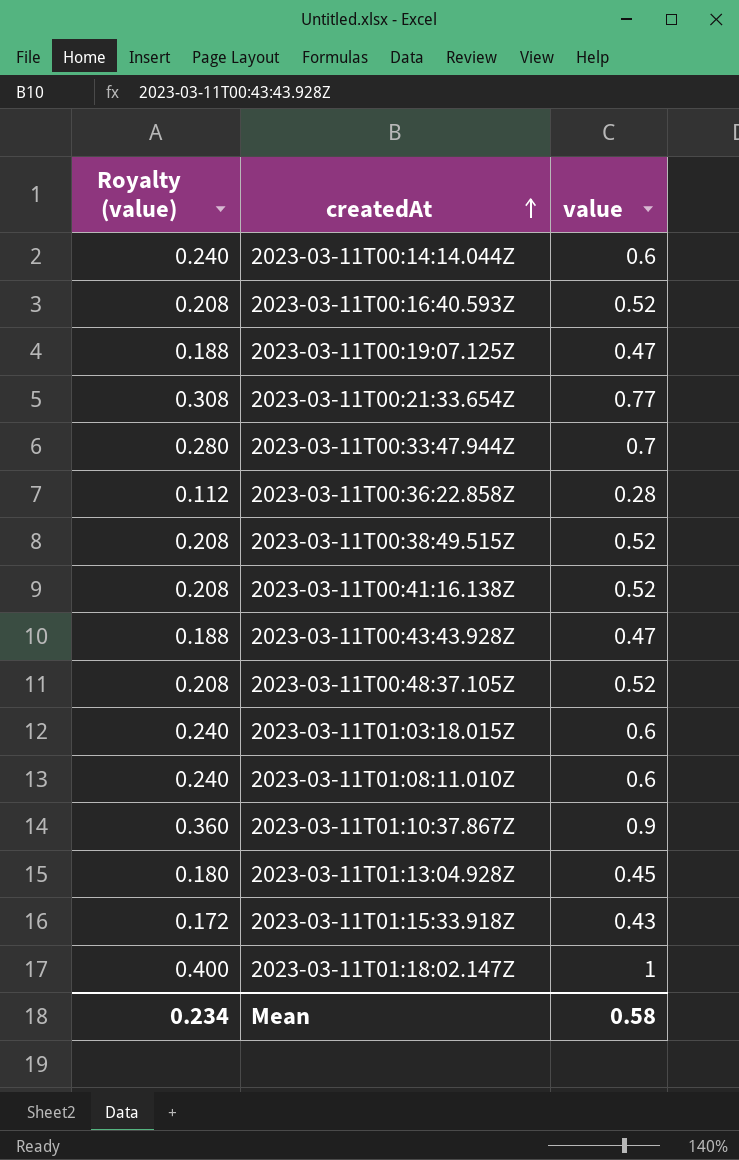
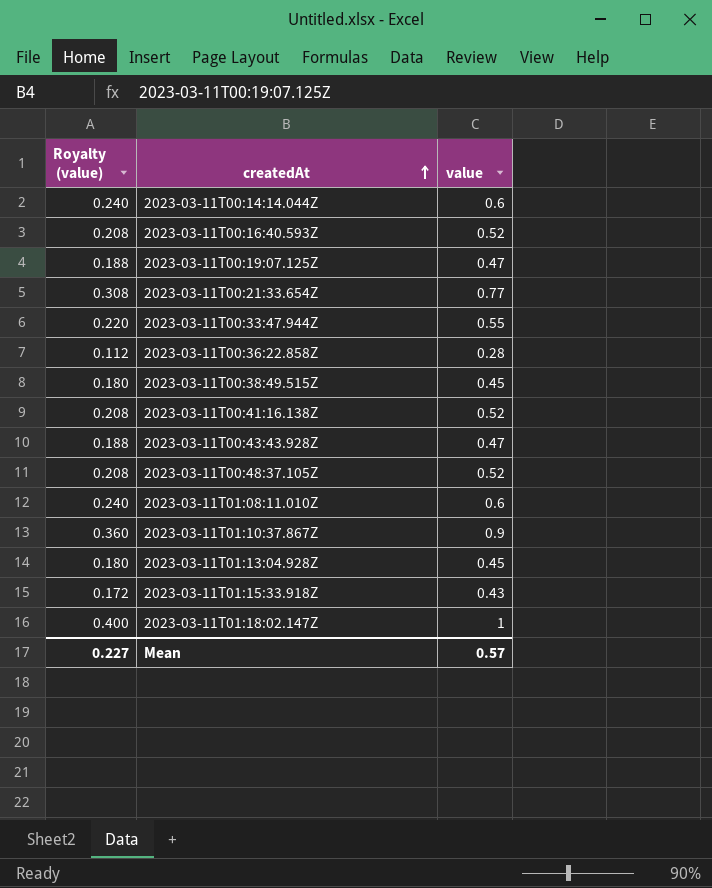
row 2023-03-11T01:03:18.015Z: 0.240 | 0.6 -> none
2023-03-11T00:33:47.944Z | Royalty (value): 0.280 -> 0.220
2023-03-11T00:33:47.944Z | value: 0.7 -> 0.55
2023-03-11T00:38:49.515Z | Royalty (value): 0.208 -> 0.180
2023-03-11T00:38:49.515Z | value: 0.52 -> 0.45
Mean | Royalty (value): 0.234 -> 0.227
Mean | value: 0.58 -> 0.57

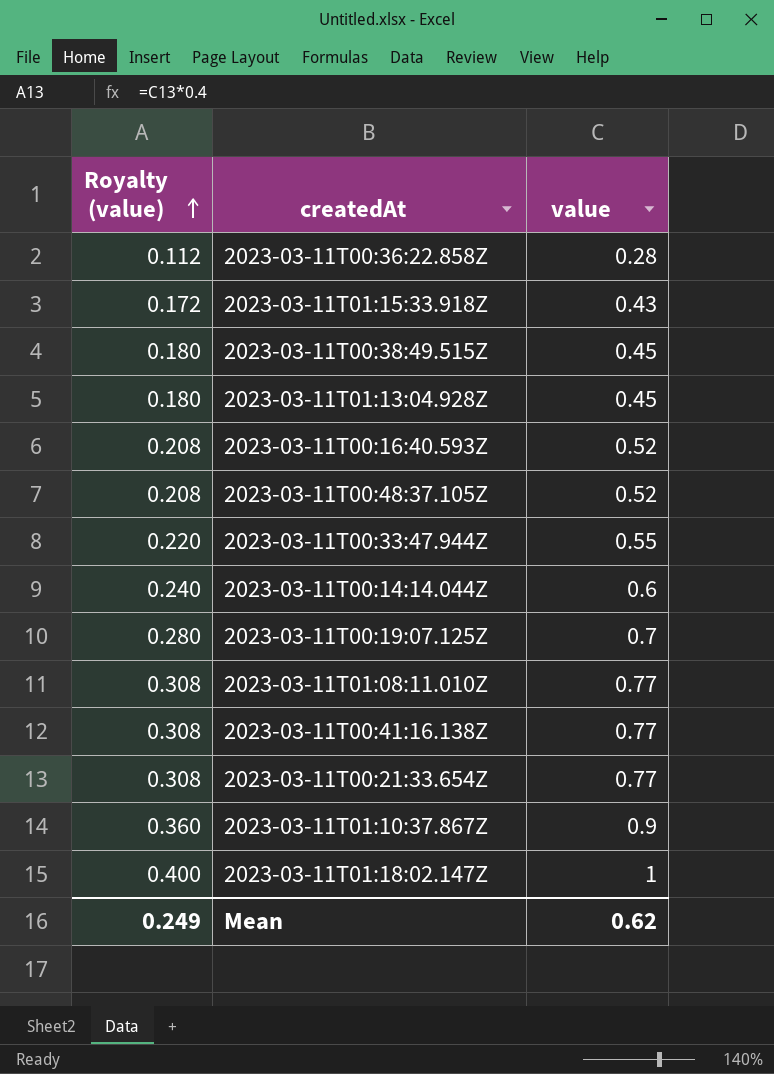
row order: createdAt ascending -> Royalty (value) ascending
row 2023-03-11T00:43:43.928Z: 0.188 | 0.47 -> none
2023-03-11T00:19:07.125Z | Royalty (value): 0.188 -> 0.280
2023-03-11T00:19:07.125Z | value: 0.47 -> 0.7
2023-03-11T01:08:11.010Z | Royalty (value): 0.240 -> 0.308
2023-03-11T01:08:11.010Z | value: 0.6 -> 0.77
2023-03-11T00:41:16.138Z | Royalty (value): 0.208 -> 0.308
2023-03-11T00:41:16.138Z | value: 0.52 -> 0.77
Mean | Royalty (value): 0.227 -> 0.249
Mean | value: 0.57 -> 0.62

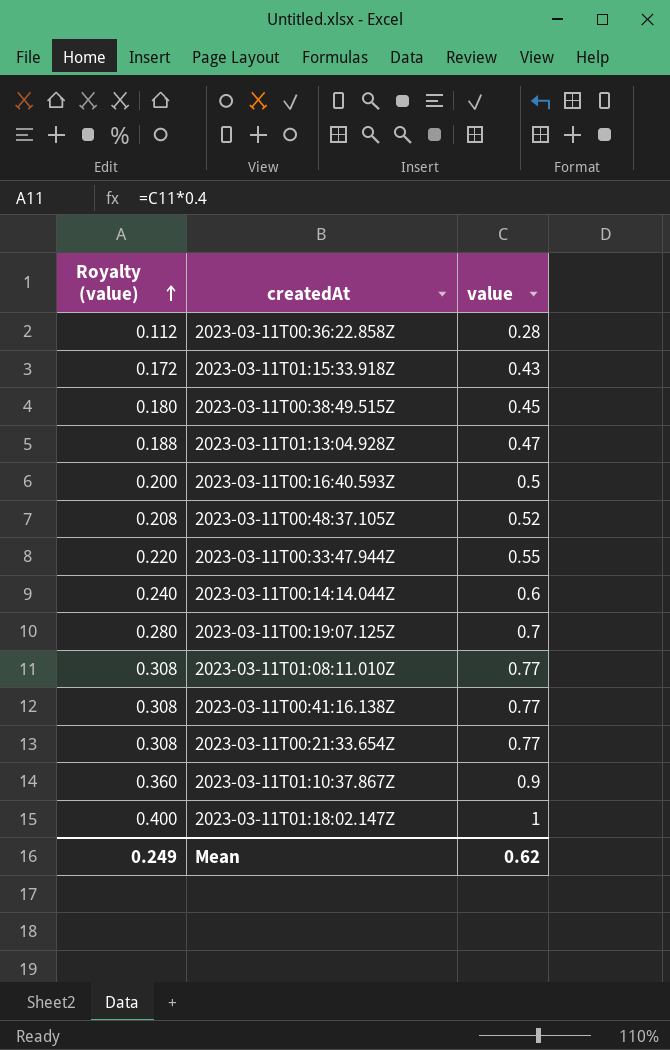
2023-03-11T01:13:04.928Z | Royalty (value): 0.180 -> 0.188
2023-03-11T01:13:04.928Z | value: 0.45 -> 0.47
2023-03-11T00:16:40.593Z | Royalty (value): 0.208 -> 0.200
2023-03-11T00:16:40.593Z | value: 0.52 -> 0.5

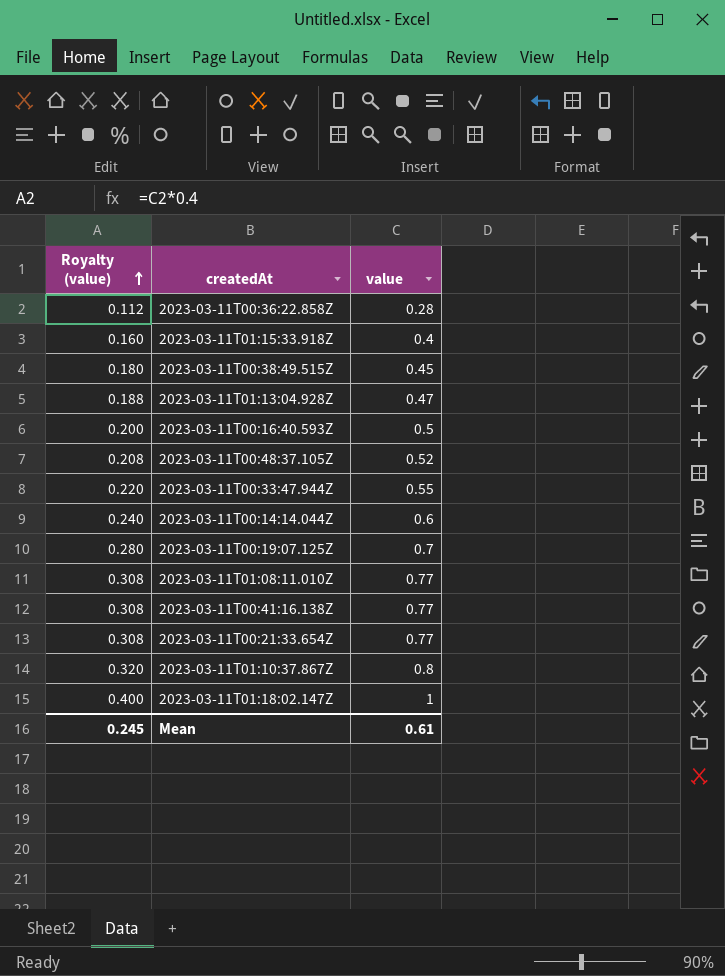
2023-03-11T01:15:33.918Z | Royalty (value): 0.172 -> 0.160
2023-03-11T01:15:33.918Z | value: 0.43 -> 0.4
2023-03-11T01:10:37.867Z | Royalty (value): 0.360 -> 0.320
2023-03-11T01:10:37.867Z | value: 0.9 -> 0.8
Mean | Royalty (value): 0.249 -> 0.245
Mean | value: 0.62 -> 0.61

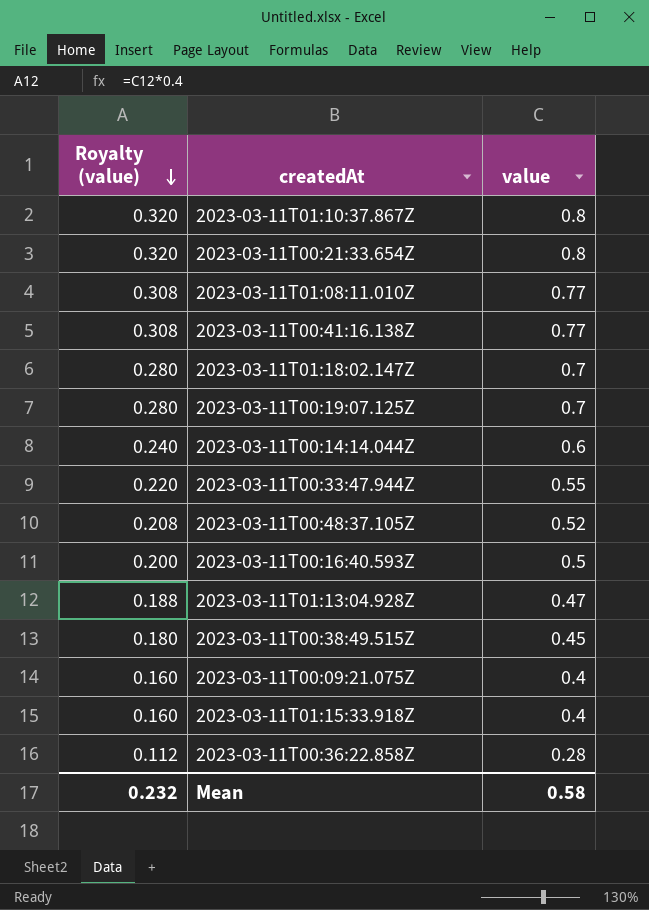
row order: Royalty (value) ascending -> Royalty (value) descending
2023-03-11T00:21:33.654Z | Royalty (value): 0.308 -> 0.320
2023-03-11T00:21:33.654Z | value: 0.77 -> 0.8
2023-03-11T01:18:02.147Z | Royalty (value): 0.400 -> 0.280
2023-03-11T01:18:02.147Z | value: 1 -> 0.7
row 2023-03-11T00:09:21.075Z: none -> 0.160 | 0.4
Mean | Royalty (value): 0.245 -> 0.232
Mean | value: 0.61 -> 0.58

